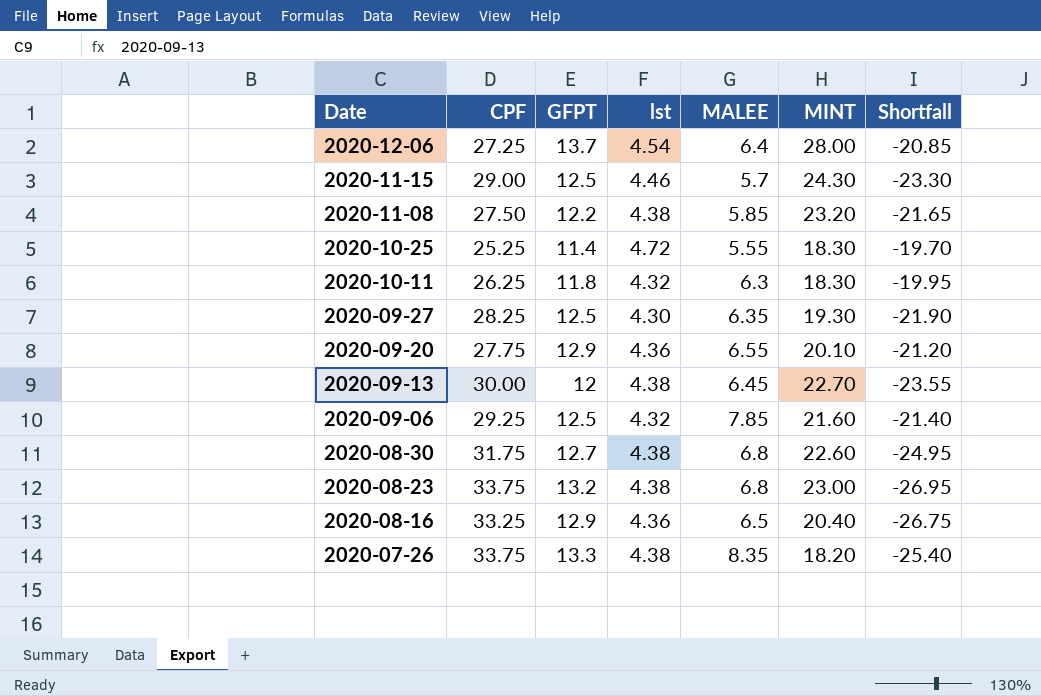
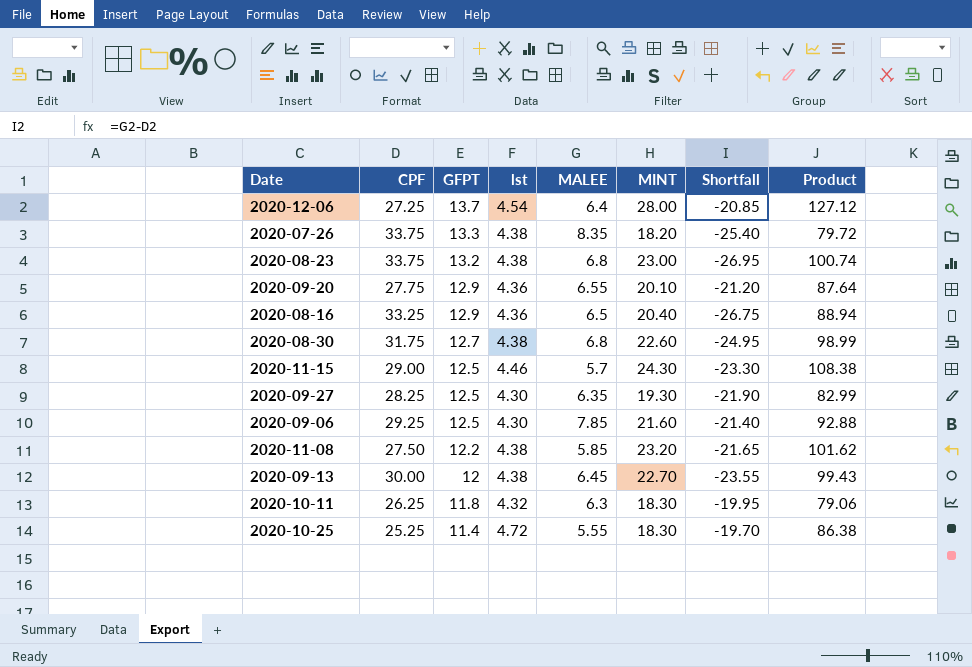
row order: Date descending -> GFPT descending
column Product | formula: none -> [lst] * [MINT]
2020-09-06 | lst: 4.32 -> 4.30

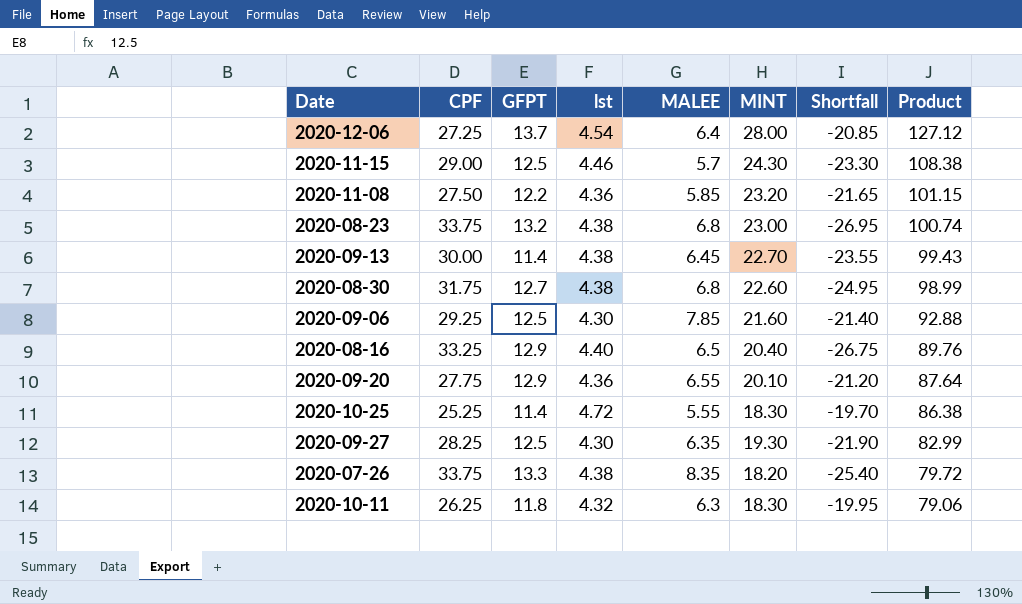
row order: GFPT descending -> Product descending
2020-11-08 | lst: 4.38 -> 4.36
2020-11-08 | Product: 101.62 -> 101.15
2020-09-13 | GFPT: 12 -> 11.4
2020-08-16 | lst: 4.36 -> 4.40
2020-08-16 | Product: 88.94 -> 89.76

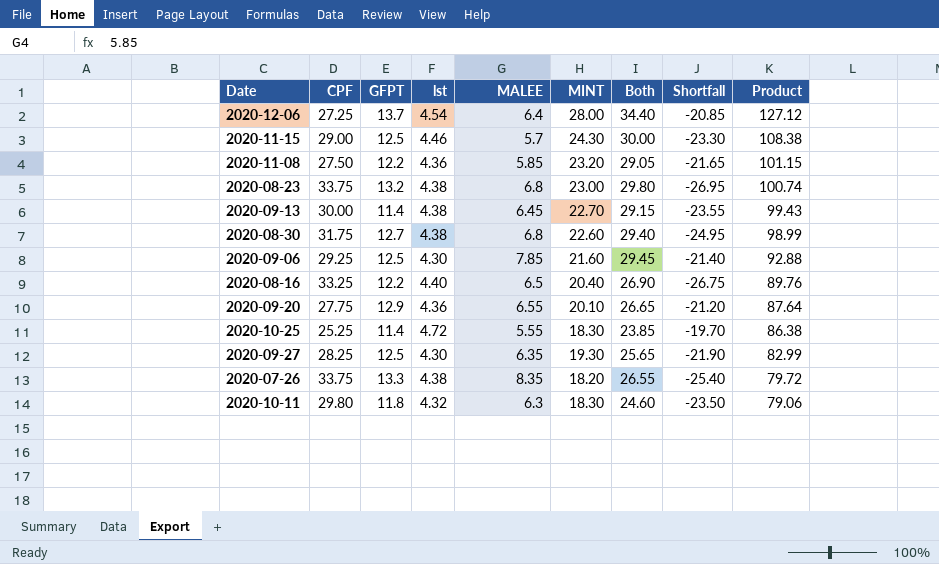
column Both | formula: none -> [MALEE] + [MINT]
2020-08-16 | GFPT: 12.9 -> 12.2
2020-10-11 | CPF: 26.25 -> 29.80
2020-10-11 | Shortfall: -19.95 -> -23.50

